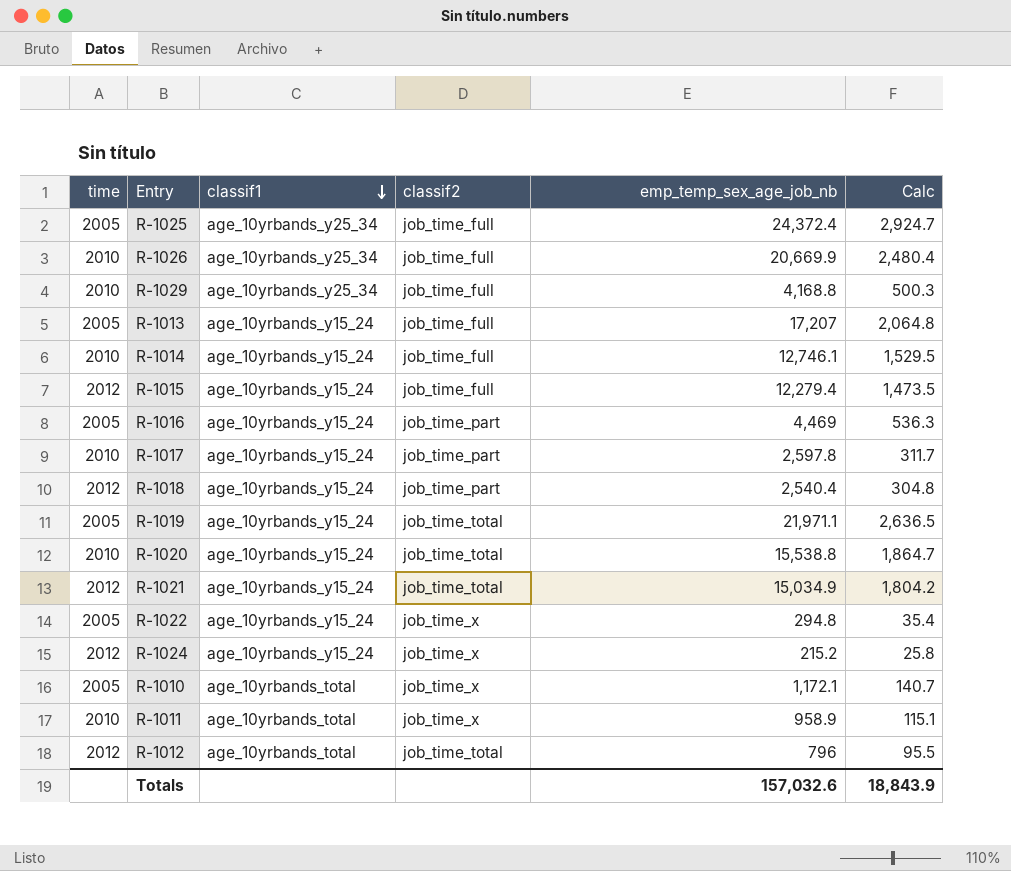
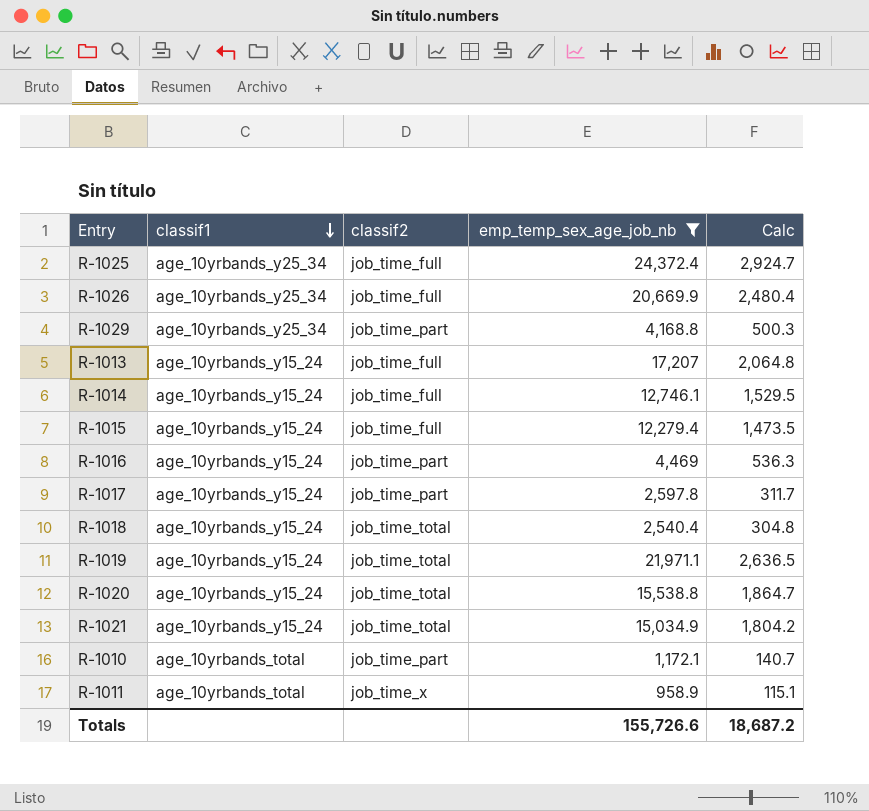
filter: none -> emp_temp_sex_age_job_nb >= 958.9
column time | position: 1 -> none
R-1029 | classif2: job_time_full -> job_time_part
R-1018 | classif2: job_time_part -> job_time_total
R-1010 | classif2: job_time_x -> job_time_part
Totals | emp_temp_sex_age_job_nb: 157,032.6 -> 155,726.6
Totals | Calc: 18,843.9 -> 18,687.2

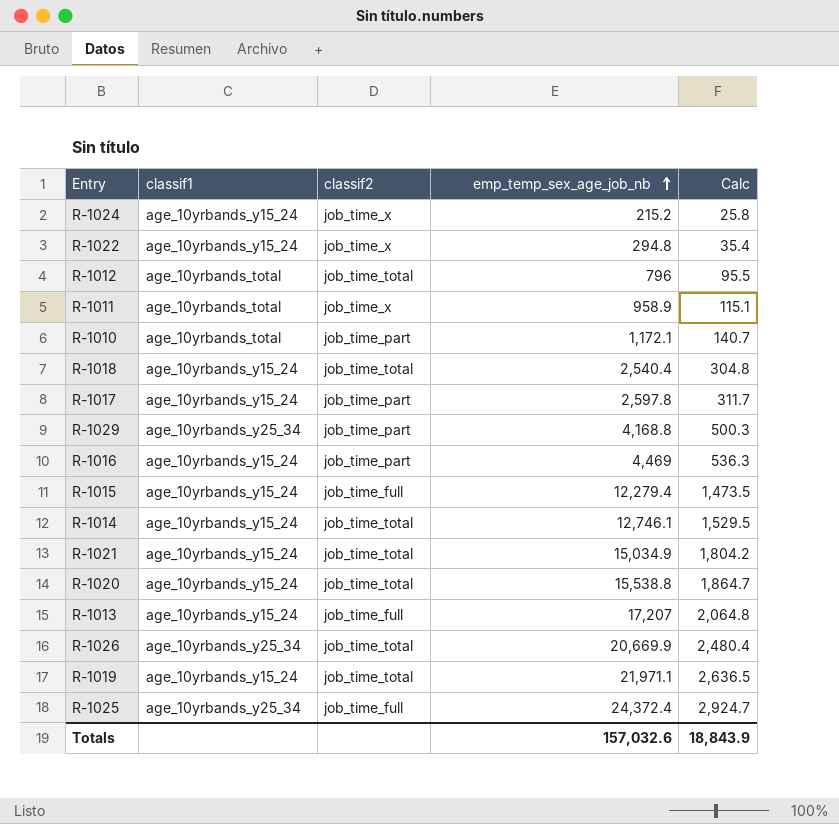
filter: emp_temp_sex_age_job_nb >= 958.9 -> none
row order: classif1 descending -> emp_temp_sex_age_job_nb ascending
R-1014 | classif2: job_time_full -> job_time_total
R-1026 | classif2: job_time_full -> job_time_total
Totals | emp_temp_sex_age_job_nb: 155,726.6 -> 157,032.6
Totals | Calc: 18,687.2 -> 18,843.9

